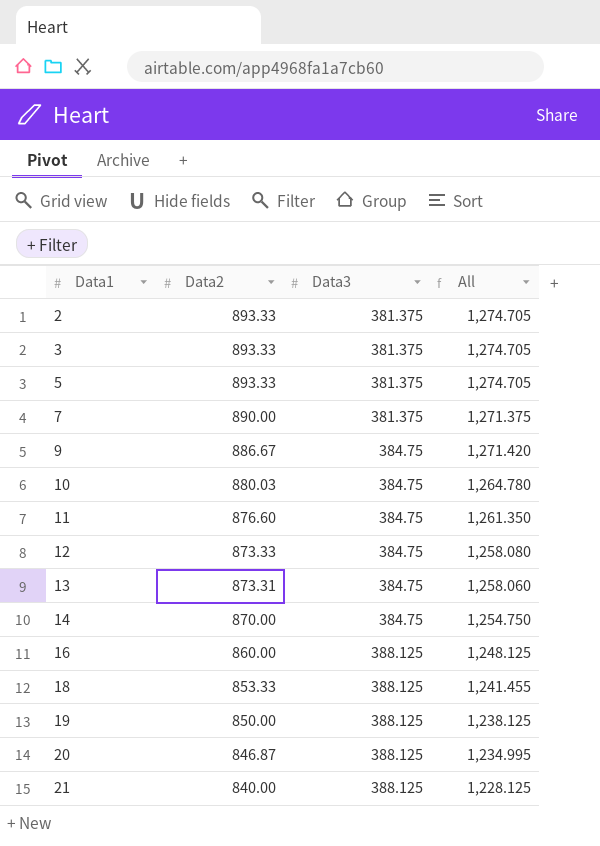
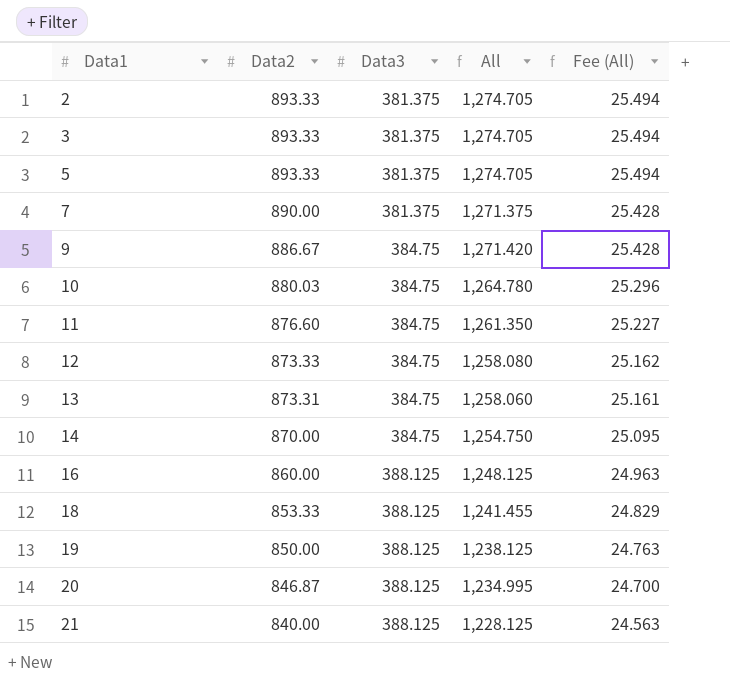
column Fee (All) | formula: none -> [All] * 0.02

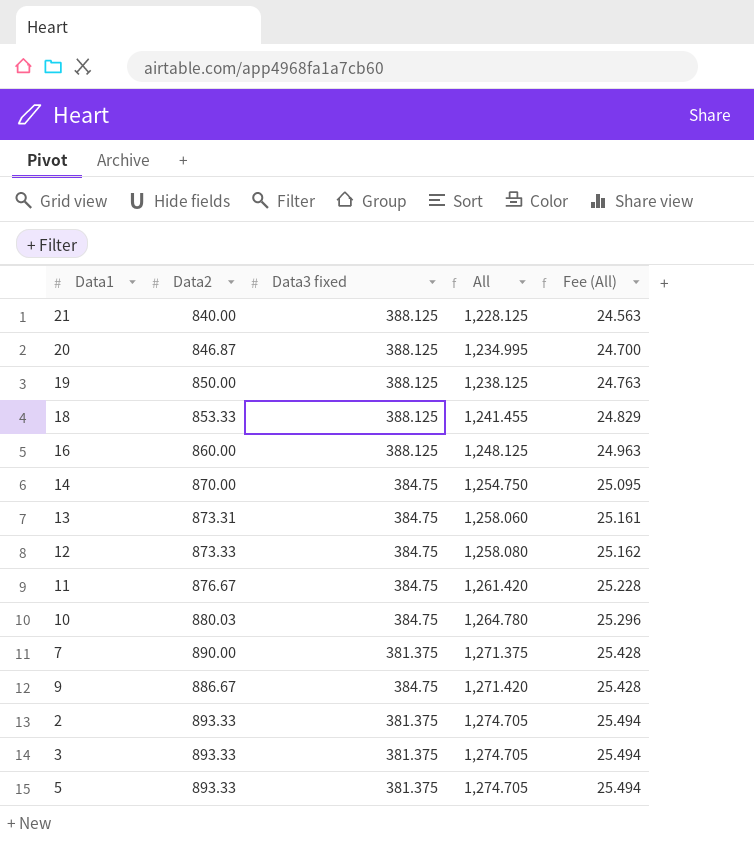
row order: Data1 ascending -> All ascending
column name: Data3 -> Data3 fixed
11 | Data2: 876.60 -> 876.67
11 | All: 1,261.350 -> 1,261.420
11 | Fee (All): 25.227 -> 25.228

